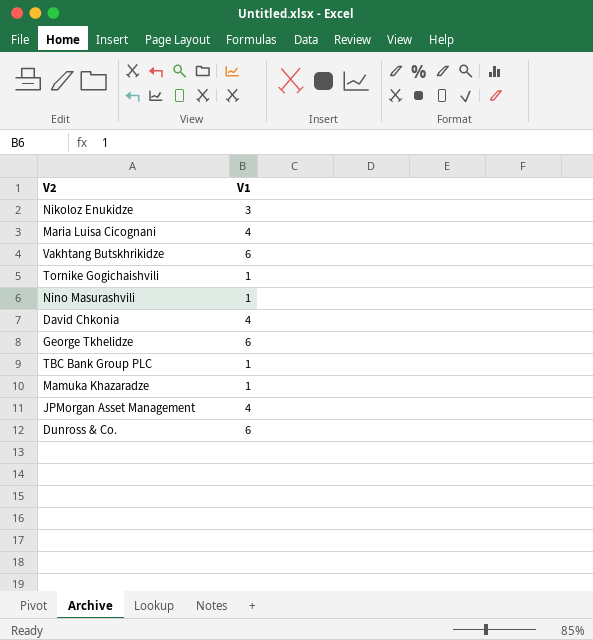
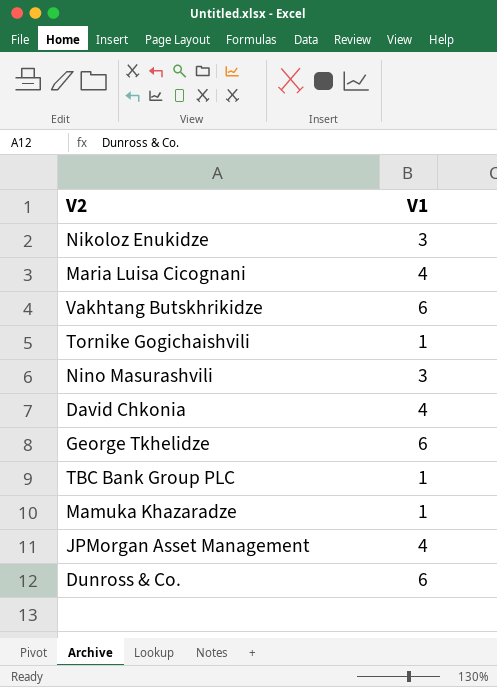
Nino Masurashvili | V1: 1 -> 3

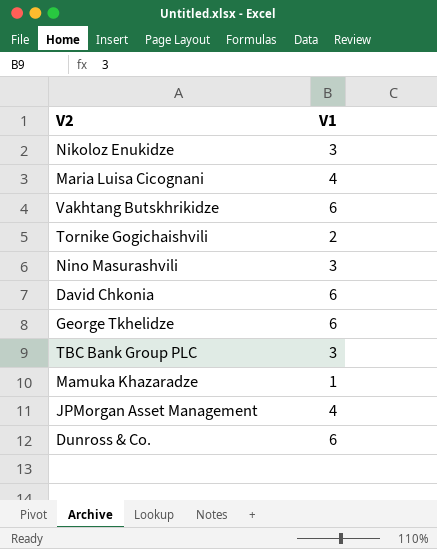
Tornike Gogichaishvili | V1: 1 -> 2
David Chkonia | V1: 4 -> 6
TBC Bank Group PLC | V1: 1 -> 3

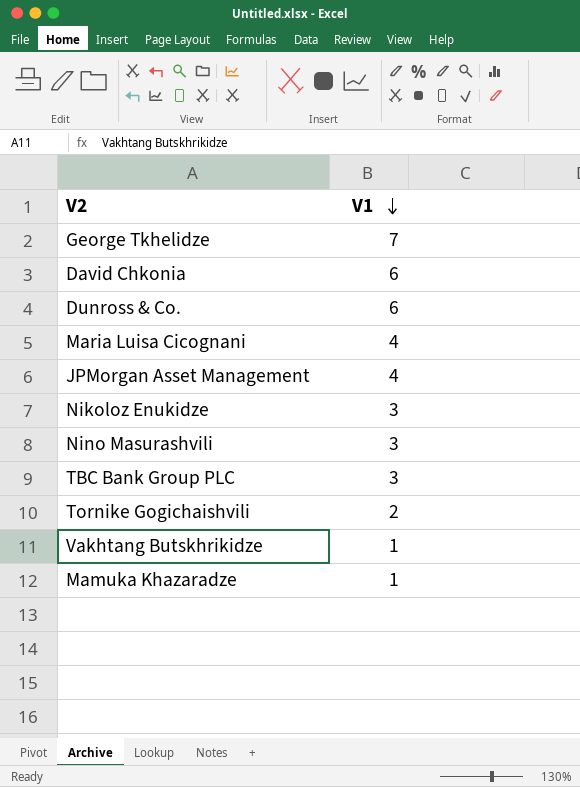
row order: none -> V1 descending
George Tkhelidze | V1: 6 -> 7
Vakhtang Butskhrikidze | V1: 6 -> 1

